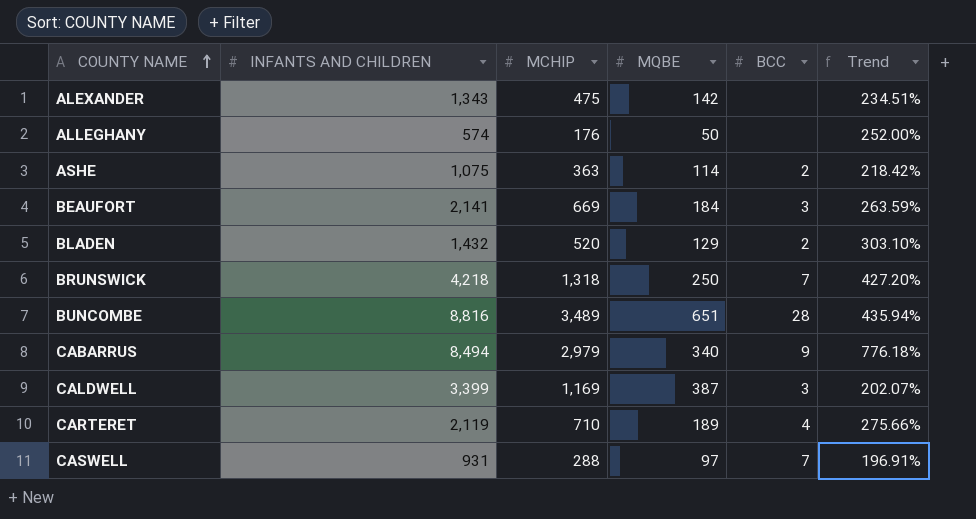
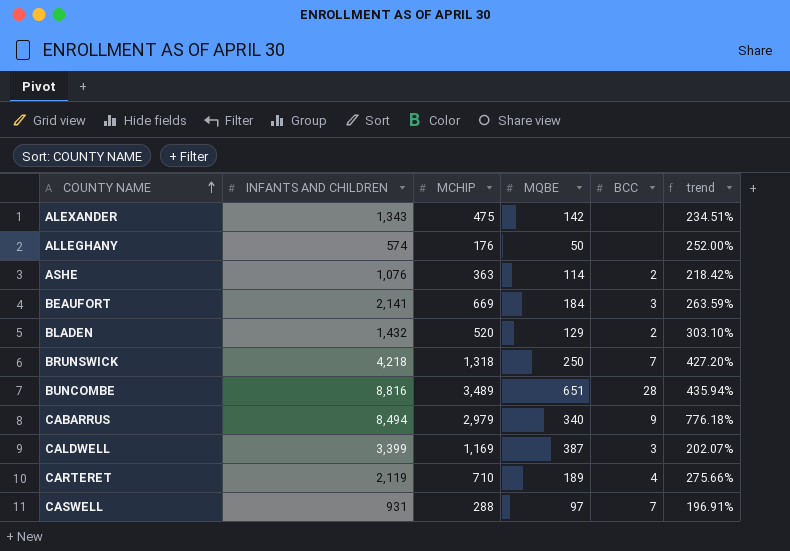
column name: Trend -> trend
ASHE | INFANTS AND CHILDREN: 1,075 -> 1,076

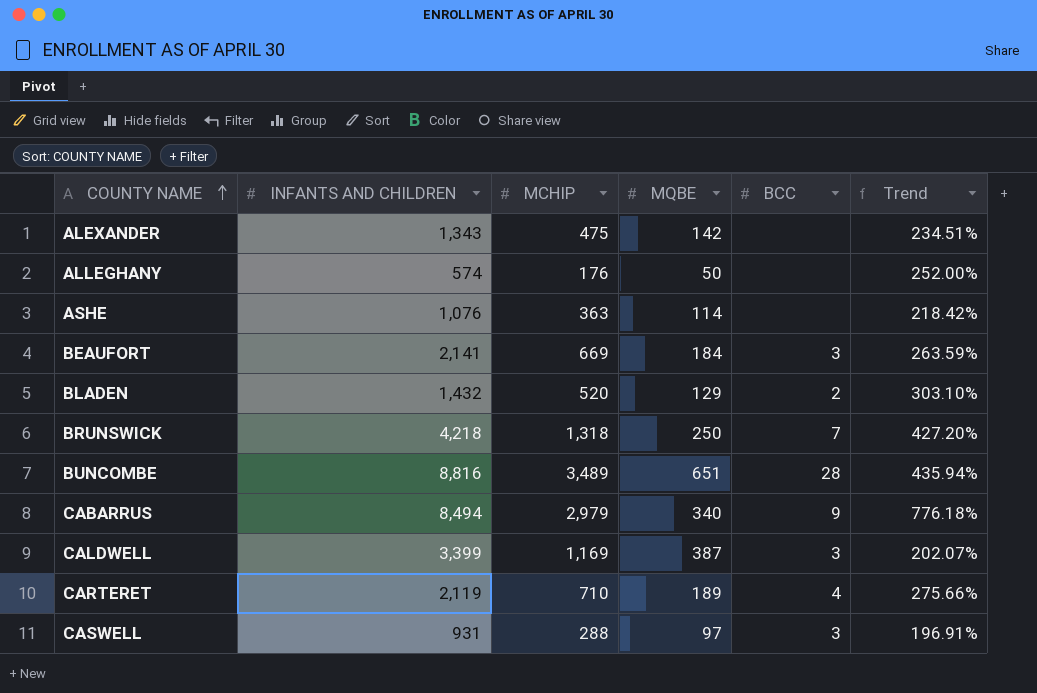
column name: trend -> Trend
ASHE | BCC: 2 -> none
CASWELL | BCC: 7 -> 3

